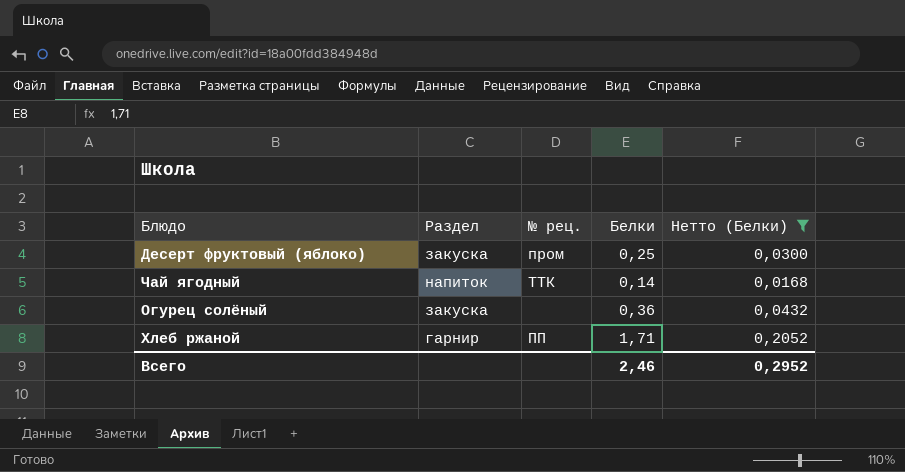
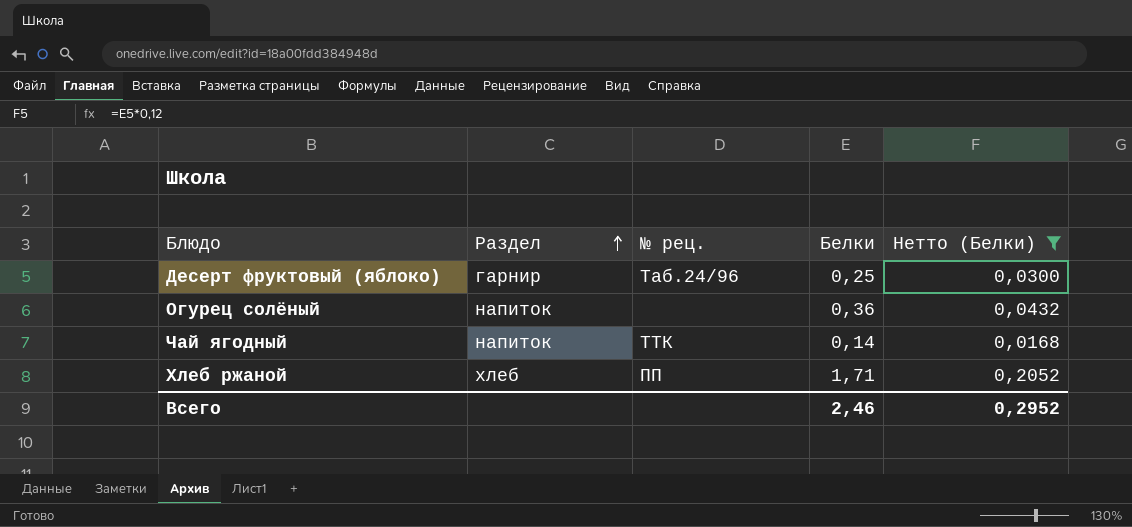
row order: none -> Раздел ascending
Десерт фруктовый (яблоко) | Раздел: закуска -> гарнир
Десерт фруктовый (яблоко) | № рец.: пром -> Таб.24/96
Огурец солёный | Раздел: закуска -> напиток
Хлеб ржаной | Раздел: гарнир -> хлеб

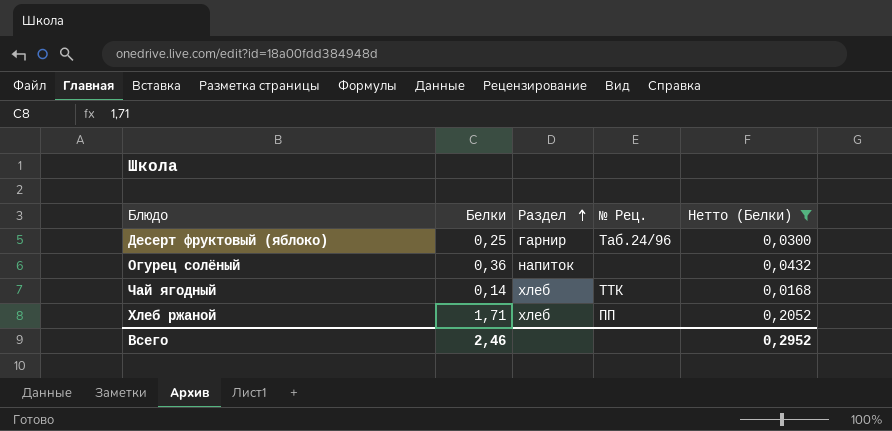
column Белки | position: 4 -> 2
column name: № рец. -> № Рец.
Чай ягодный | Раздел: напиток -> хлеб

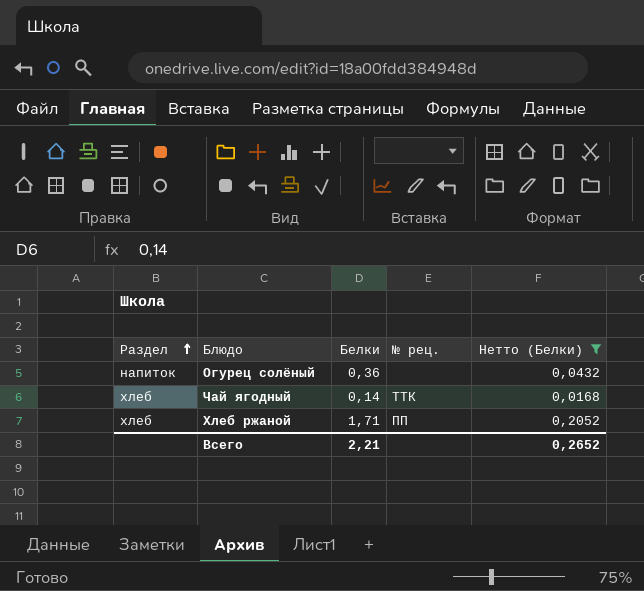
column Раздел | position: 3 -> 1
column name: № Рец. -> № рец.
row Десерт фруктовый (яблоко): 0,25 | гарнир | Таб.24/96 | 0,0300 -> none
Всего | Белки: 2,46 -> 2,21
Всего | Нетто (Белки): 0,2952 -> 0,2652

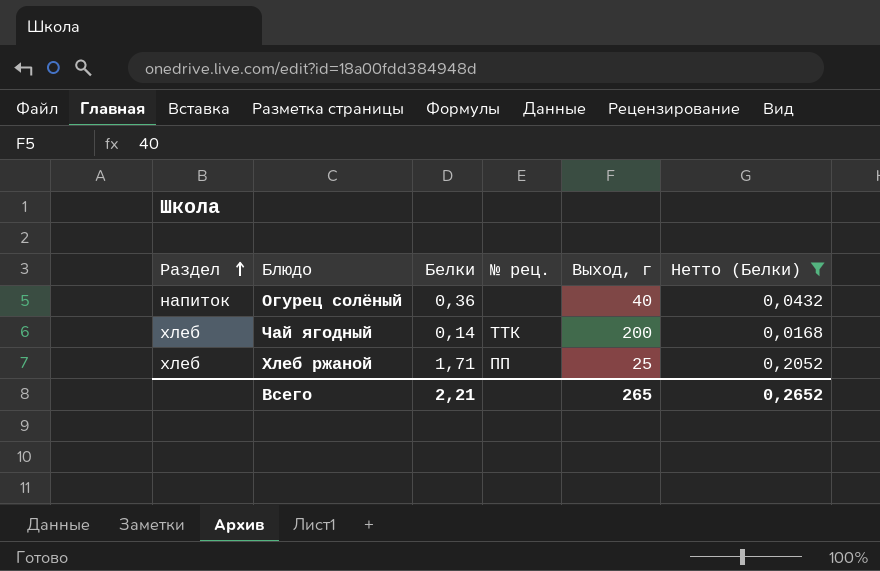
column Выход, г | position: none -> 5

